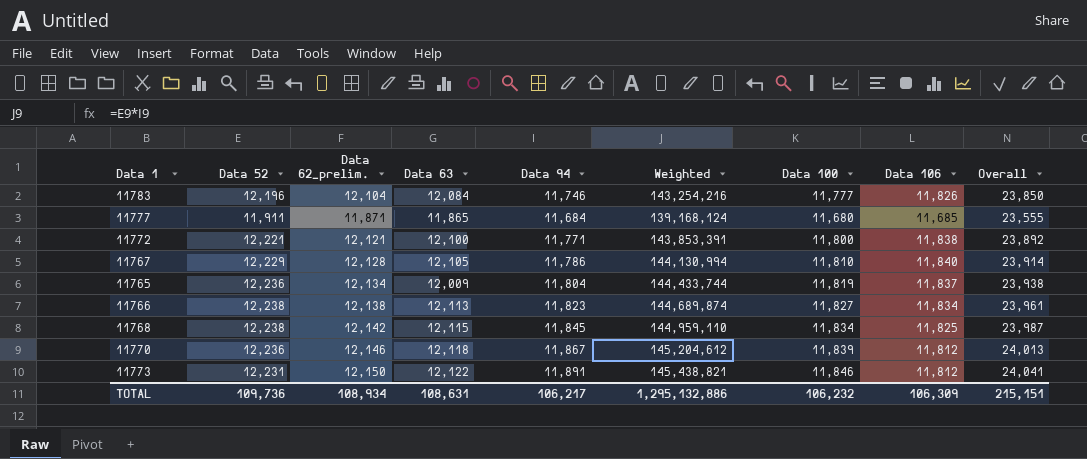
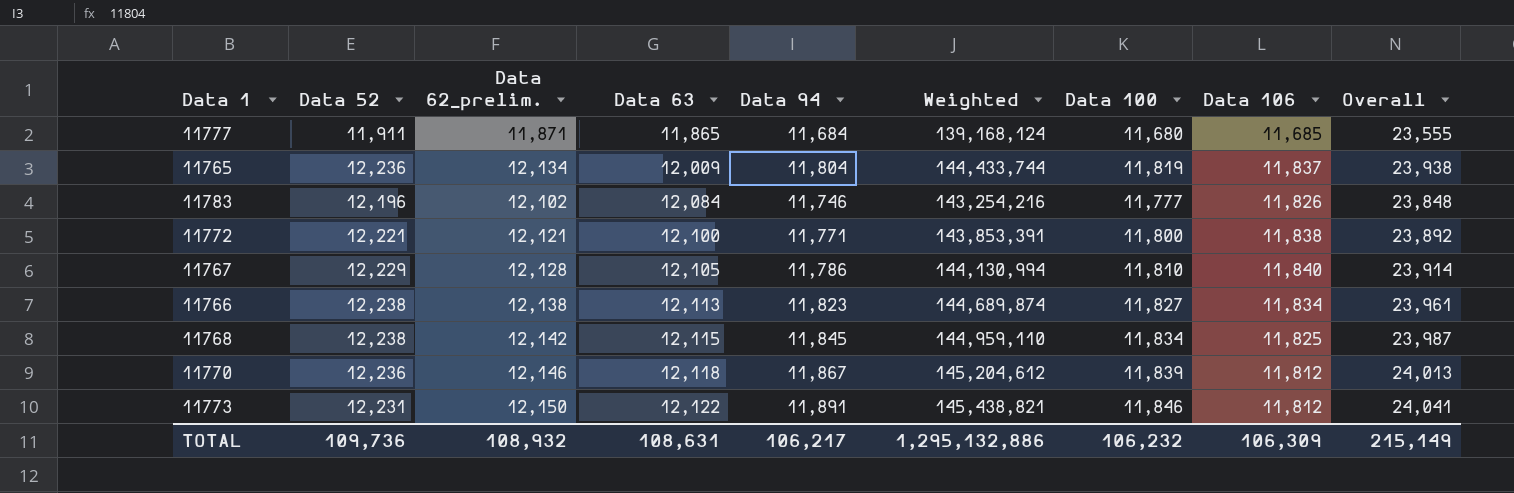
row order: none -> Data 63 ascending
11783 | Data 62_prelim.: 12,104 -> 12,102
11783 | Overall: 23,850 -> 23,848
TOTAL | Data 62_prelim.: 108,934 -> 108,932
TOTAL | Overall: 215,151 -> 215,149

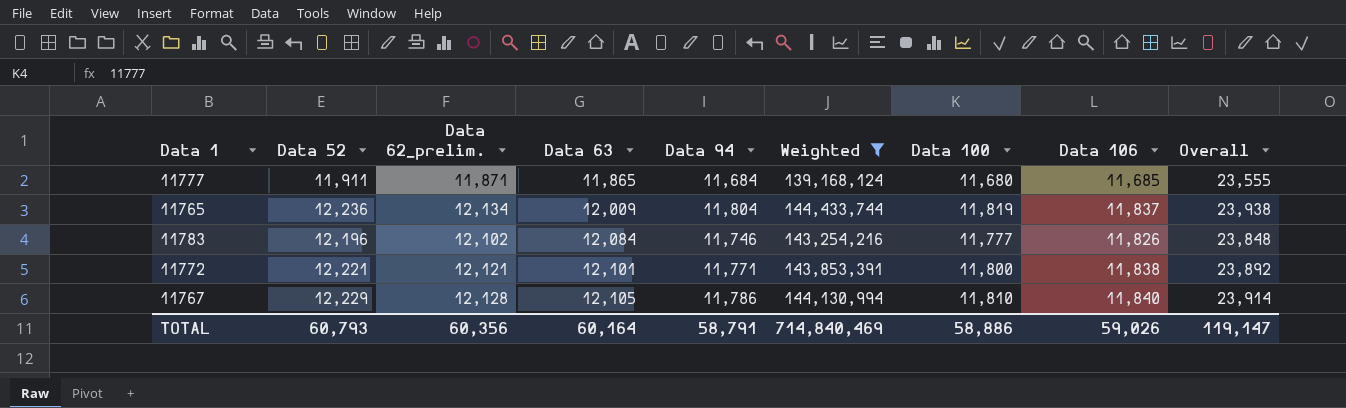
filter: none -> Weighted <= 144,433,744
11772 | Data 63: 12,100 -> 12,101
TOTAL | Data 52: 109,736 -> 60,793
TOTAL | Data 62_prelim.: 108,932 -> 60,356
TOTAL | Data 63: 108,631 -> 60,164
TOTAL | Data 94: 106,217 -> 58,791
TOTAL | Weighted: 1,295,132,886 -> 714,840,469
TOTAL | Data 100: 106,232 -> 58,886
TOTAL | Data 106: 106,309 -> 59,026
TOTAL | Overall: 215,149 -> 119,147

